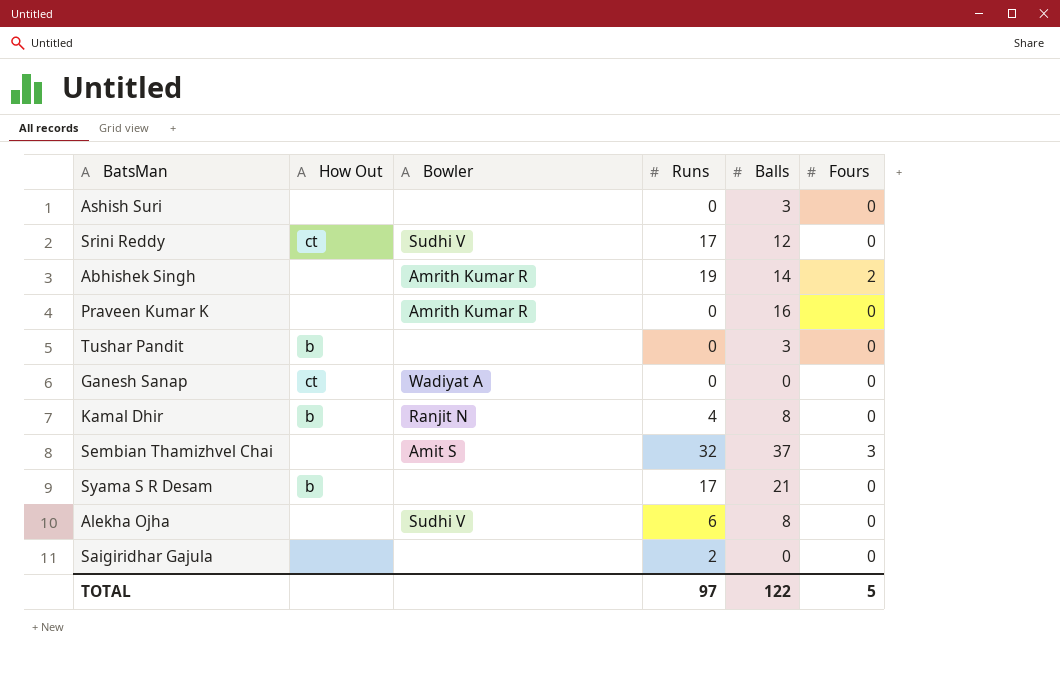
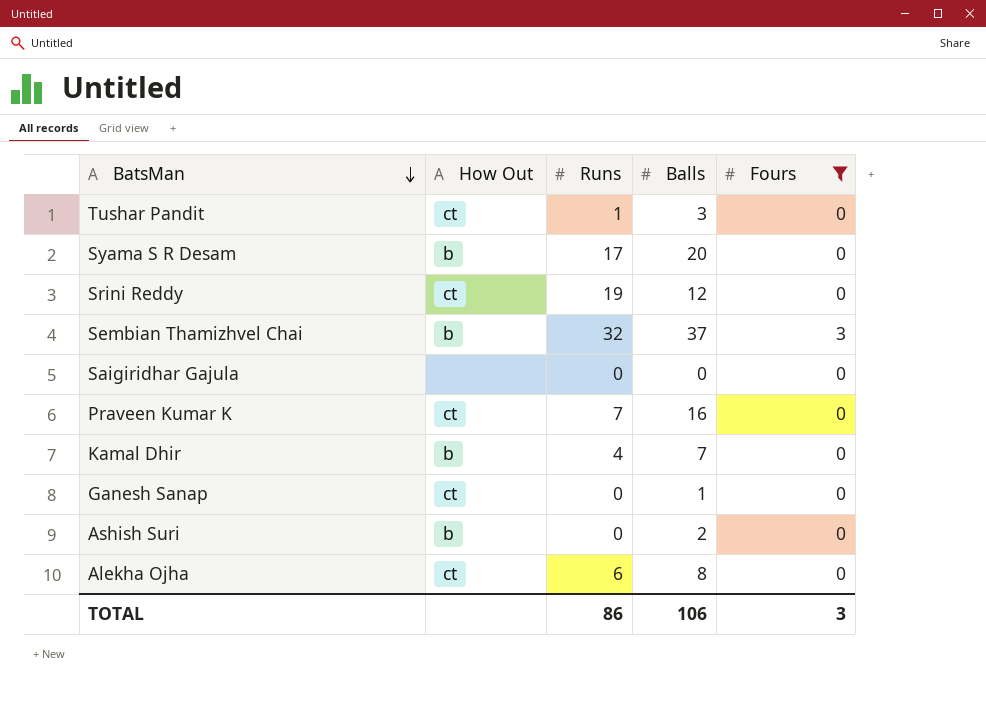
filter: none -> Fours != 2
row order: none -> BatsMan descending
column Bowler | position: 3 -> none
Tushar Pandit | How Out: b -> ct
Tushar Pandit | Runs: 0 -> 1
Syama S R Desam | Balls: 21 -> 20
Srini Reddy | Runs: 17 -> 19
Sembian Thamizhvel Chai | How Out: none -> b
Saigiridhar Gajula | Runs: 2 -> 0
Praveen Kumar K | How Out: none -> ct
Praveen Kumar K | Runs: 0 -> 7
Kamal Dhir | Balls: 8 -> 7
Ganesh Sanap | Balls: 0 -> 1
Ashish Suri | How Out: none -> b
Ashish Suri | Balls: 3 -> 2
Alekha Ojha | How Out: none -> ct
TOTAL | Runs: 97 -> 86
TOTAL | Balls: 122 -> 106
TOTAL | Fours: 5 -> 3

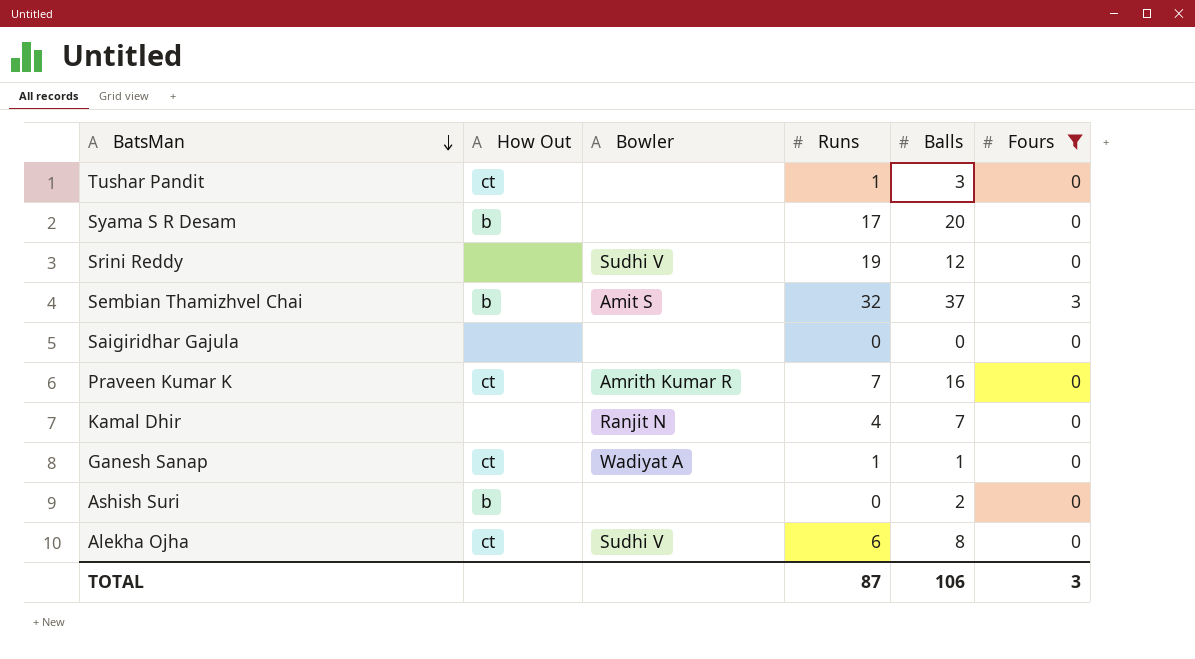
column Bowler | position: none -> 3
Srini Reddy | How Out: ct -> none
Kamal Dhir | How Out: b -> none
Ganesh Sanap | Runs: 0 -> 1
TOTAL | Runs: 86 -> 87

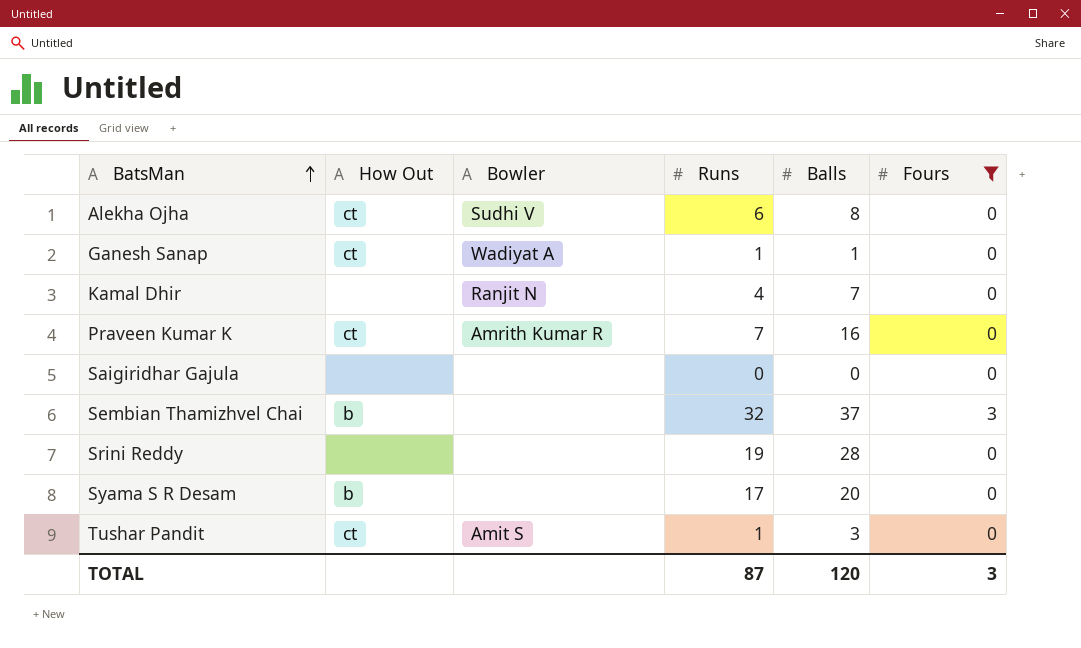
row order: BatsMan descending -> BatsMan ascending
row Ashish Suri: b | none | 0 | 2 | 0 -> none
Sembian Thamizhvel Chai | Bowler: Amit S -> none
Srini Reddy | Bowler: Sudhi V -> none
Srini Reddy | Balls: 12 -> 28
Tushar Pandit | Bowler: none -> Amit S
TOTAL | Balls: 106 -> 120

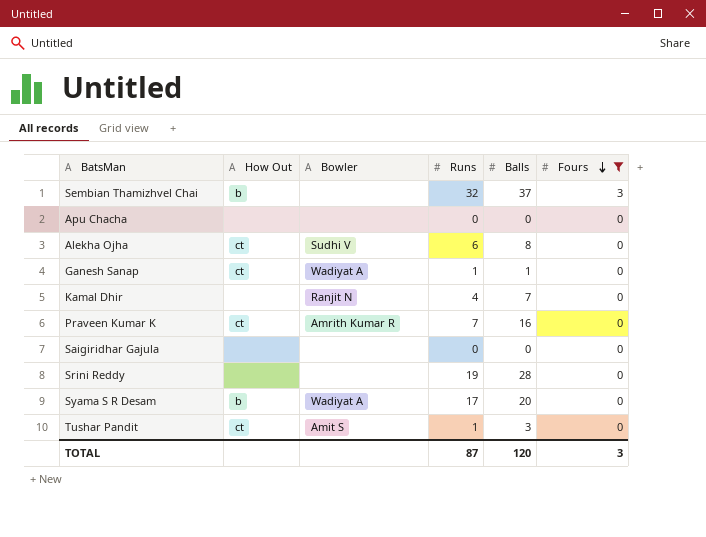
row order: BatsMan ascending -> Fours descending
row Apu Chacha: none -> none | none | 0 | 0 | 0
Syama S R Desam | Bowler: none -> Wadiyat A

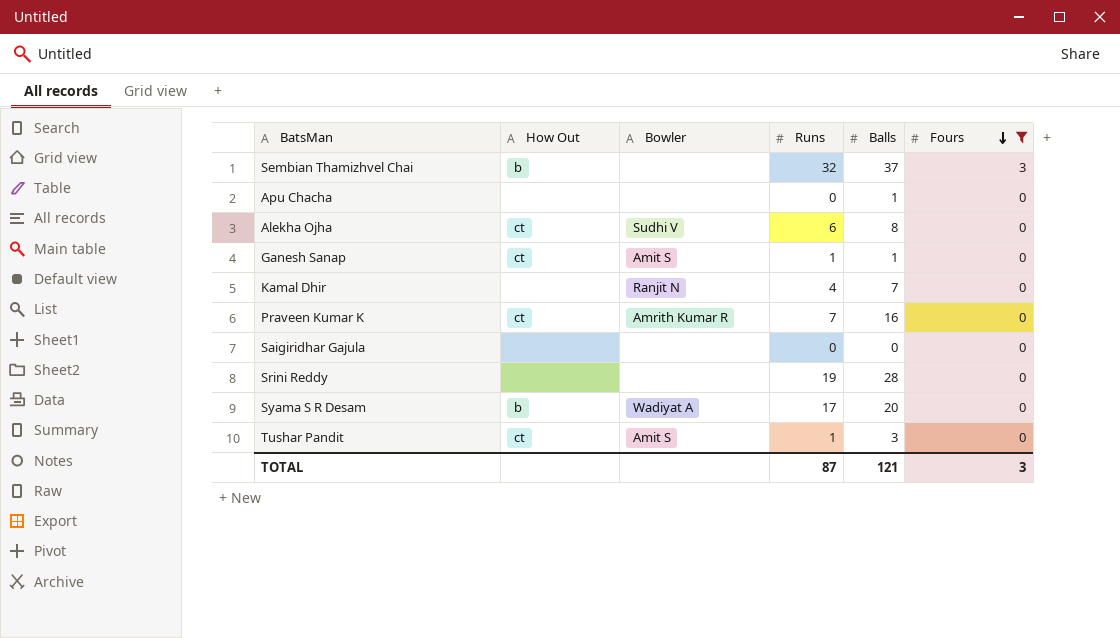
Apu Chacha | Balls: 0 -> 1
Ganesh Sanap | Bowler: Wadiyat A -> Amit S
TOTAL | Balls: 120 -> 121

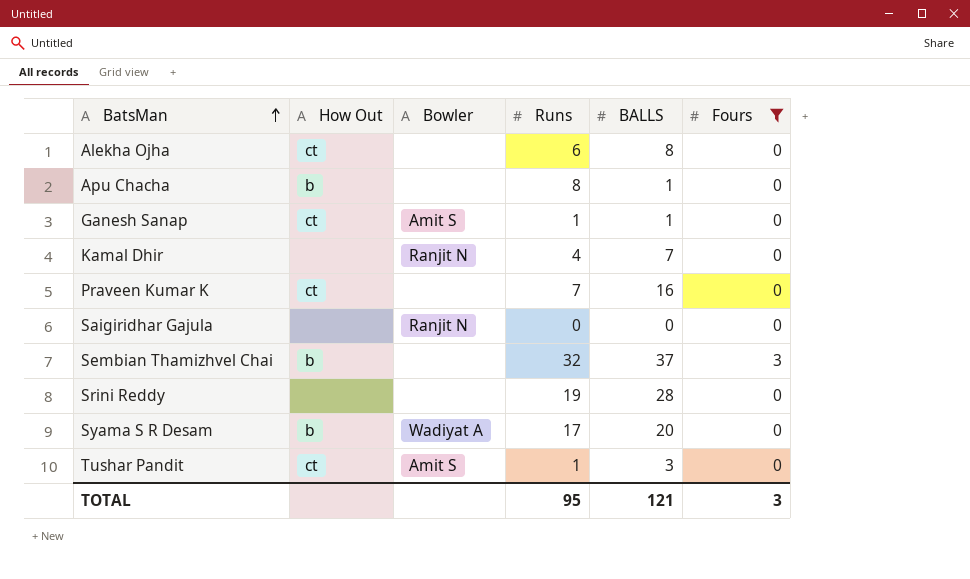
row order: Fours descending -> BatsMan ascending
column name: Balls -> BALLS
Alekha Ojha | Bowler: Sudhi V -> none
Apu Chacha | How Out: none -> b
Apu Chacha | Runs: 0 -> 8
Praveen Kumar K | Bowler: Amrith Kumar R -> none
Saigiridhar Gajula | Bowler: none -> Ranjit N
TOTAL | Runs: 87 -> 95

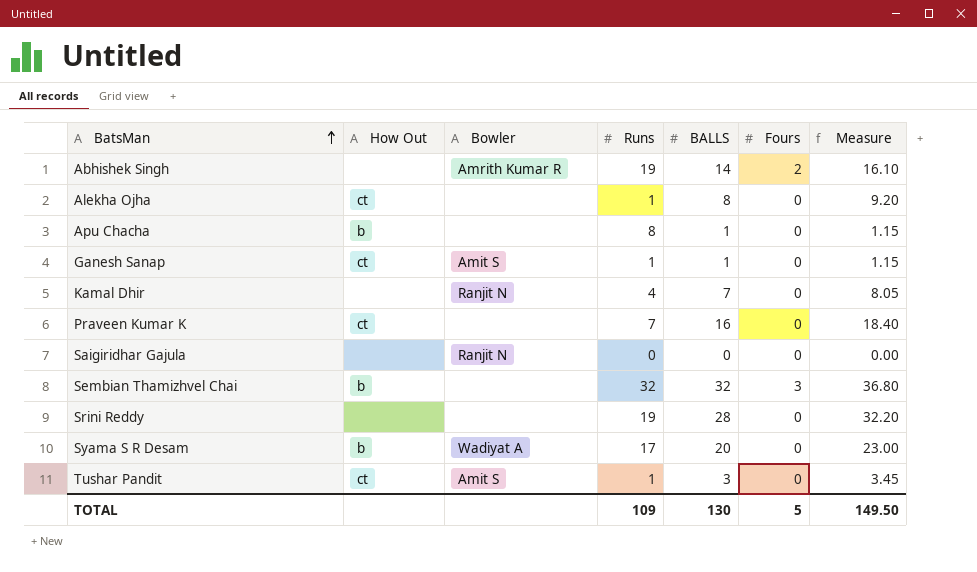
filter: Fours != 2 -> none
column Measure | formula: none -> [BALLS] * 1.15
Alekha Ojha | Runs: 6 -> 1
Sembian Thamizhvel Chai | BALLS: 37 -> 32
TOTAL | Runs: 95 -> 109
TOTAL | BALLS: 121 -> 130
TOTAL | Fours: 3 -> 5

